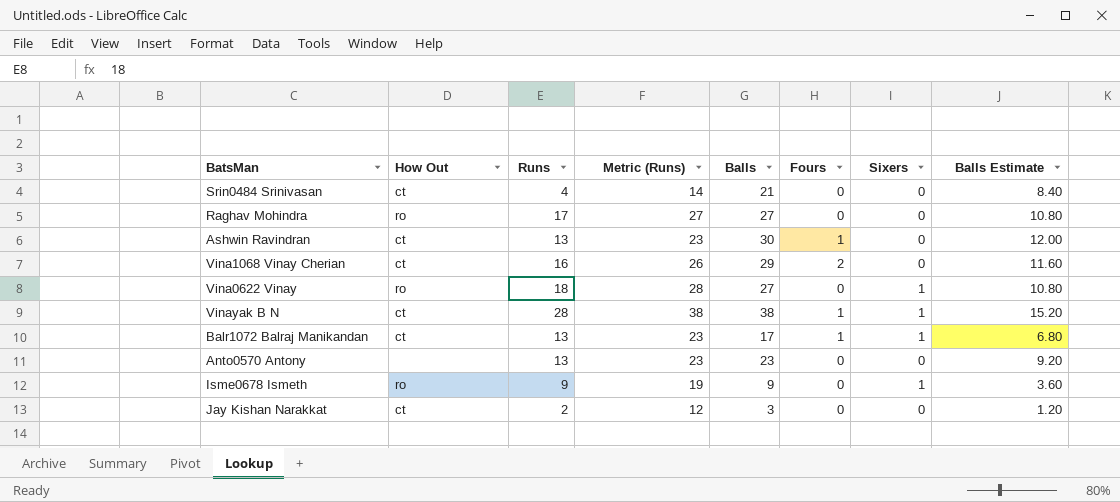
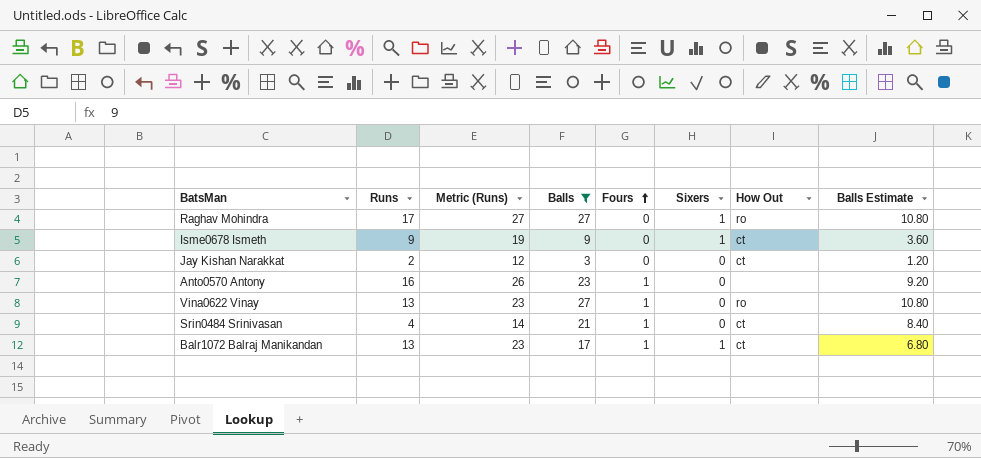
filter: none -> Balls <= 27
row order: none -> Fours ascending
column How Out | position: 2 -> 7
Raghav Mohindra | Sixers: 0 -> 1
Isme0678 Ismeth | How Out: ro -> ct
Anto0570 Antony | Runs: 13 -> 16
Anto0570 Antony | Metric (Runs): 23 -> 26
Anto0570 Antony | Fours: 0 -> 1
Vina0622 Vinay | Runs: 18 -> 13
Vina0622 Vinay | Metric (Runs): 28 -> 23
Vina0622 Vinay | Fours: 0 -> 1
Vina0622 Vinay | Sixers: 1 -> 0
Srin0484 Srinivasan | Fours: 0 -> 1

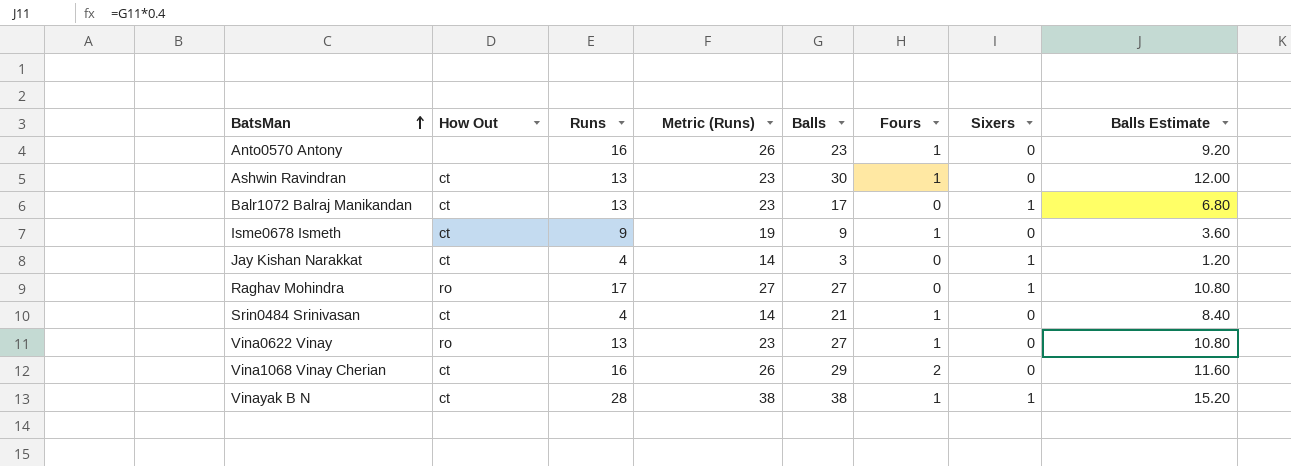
filter: Balls <= 27 -> none
row order: Fours ascending -> BatsMan ascending
column How Out | position: 7 -> 2
Balr1072 Balraj Manikandan | Fours: 1 -> 0
Isme0678 Ismeth | Fours: 0 -> 1
Isme0678 Ismeth | Sixers: 1 -> 0
Jay Kishan Narakkat | Runs: 2 -> 4
Jay Kishan Narakkat | Metric (Runs): 12 -> 14
Jay Kishan Narakkat | Sixers: 0 -> 1

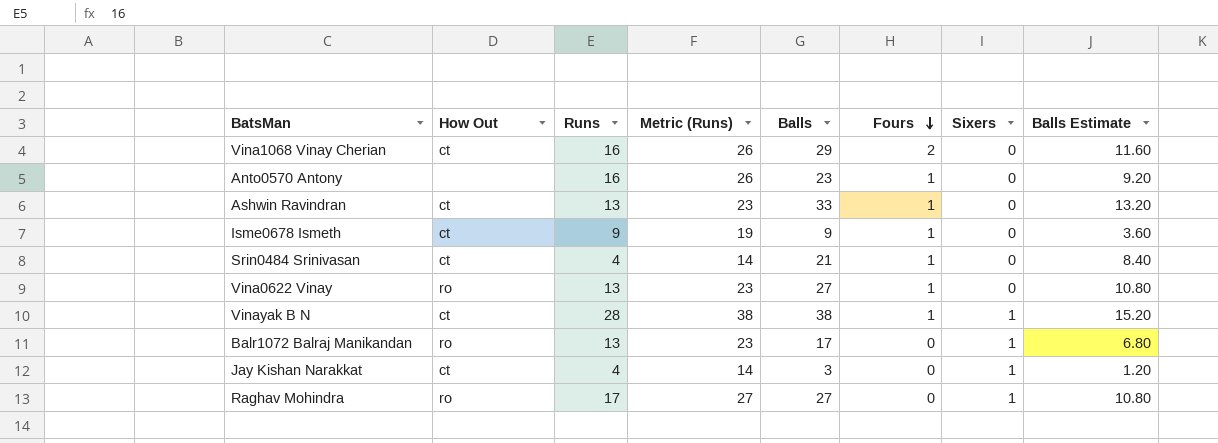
row order: BatsMan ascending -> Fours descending
Ashwin Ravindran | Balls: 30 -> 33
Ashwin Ravindran | Balls Estimate: 12.00 -> 13.20
Balr1072 Balraj Manikandan | How Out: ct -> ro

